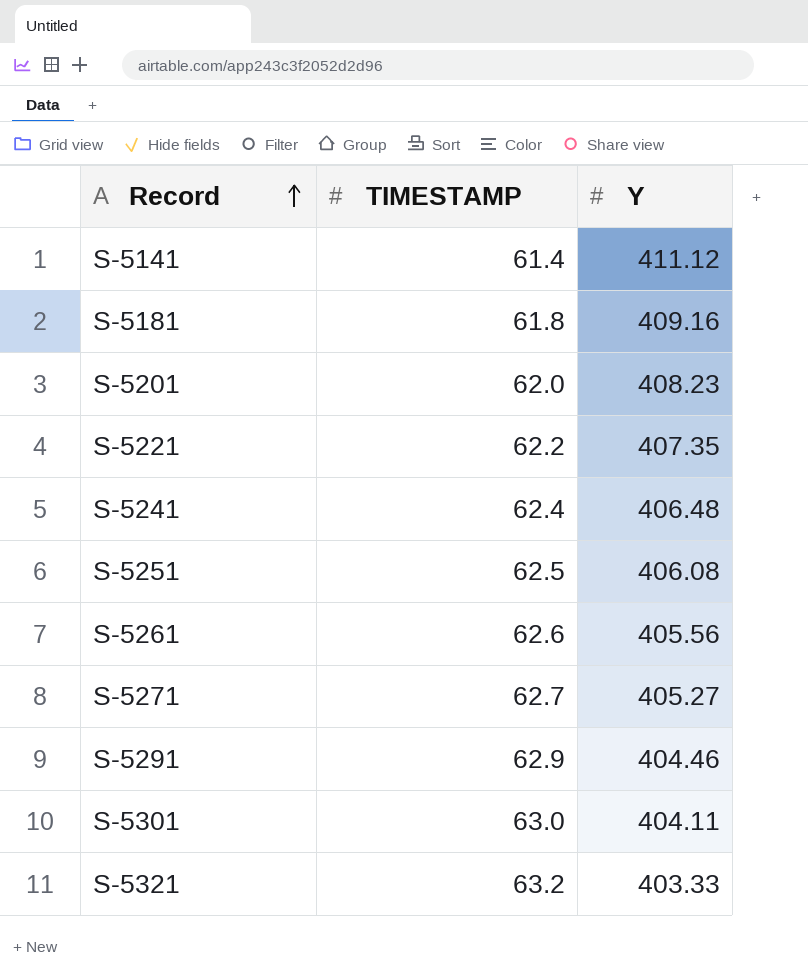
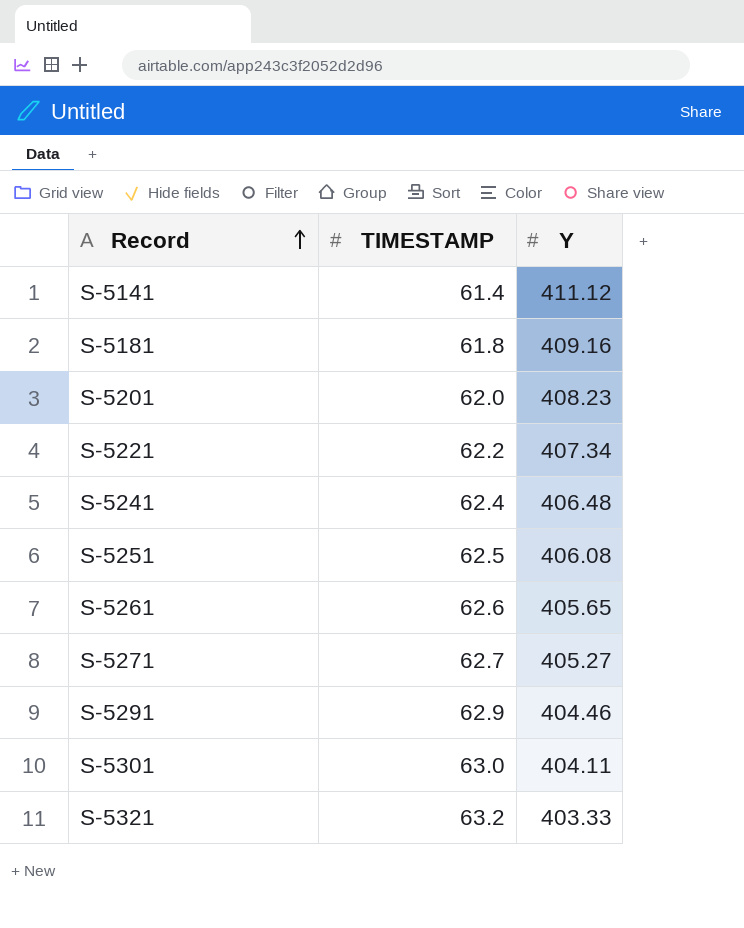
S-5221 | Y: 407.35 -> 407.34
S-5261 | Y: 405.56 -> 405.65

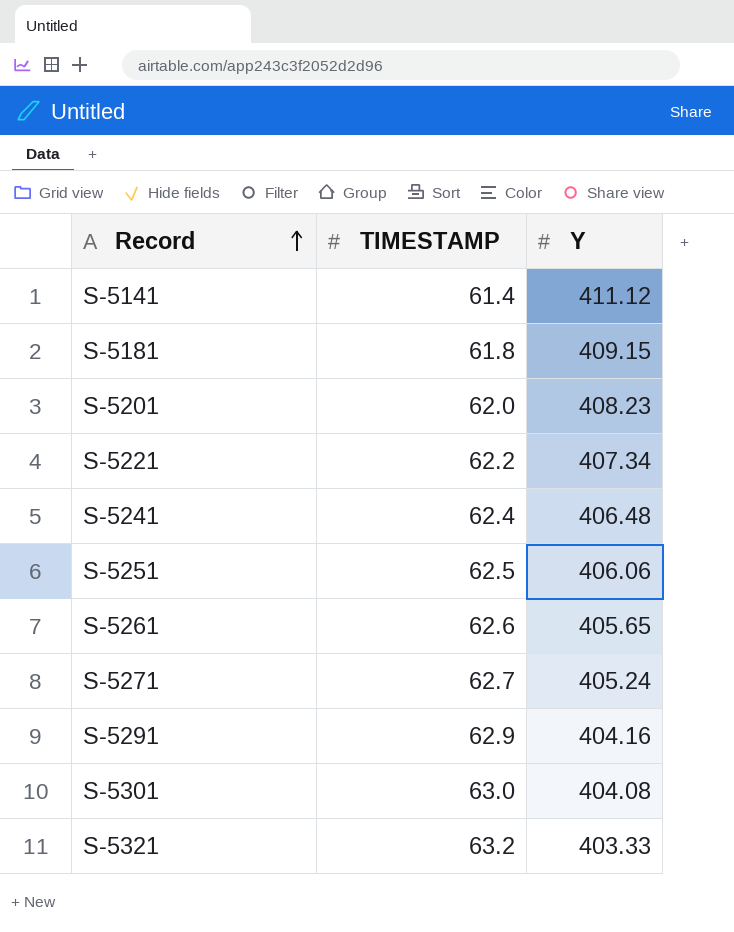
S-5181 | Y: 409.16 -> 409.15
S-5251 | Y: 406.08 -> 406.06
S-5271 | Y: 405.27 -> 405.24
S-5291 | Y: 404.46 -> 404.16
S-5301 | Y: 404.11 -> 404.08

